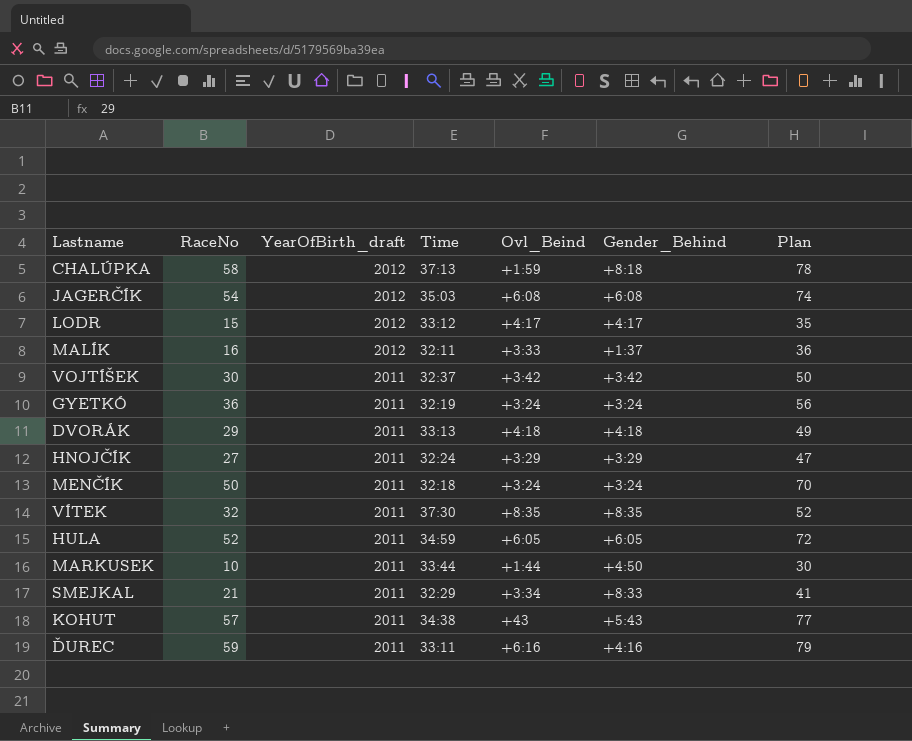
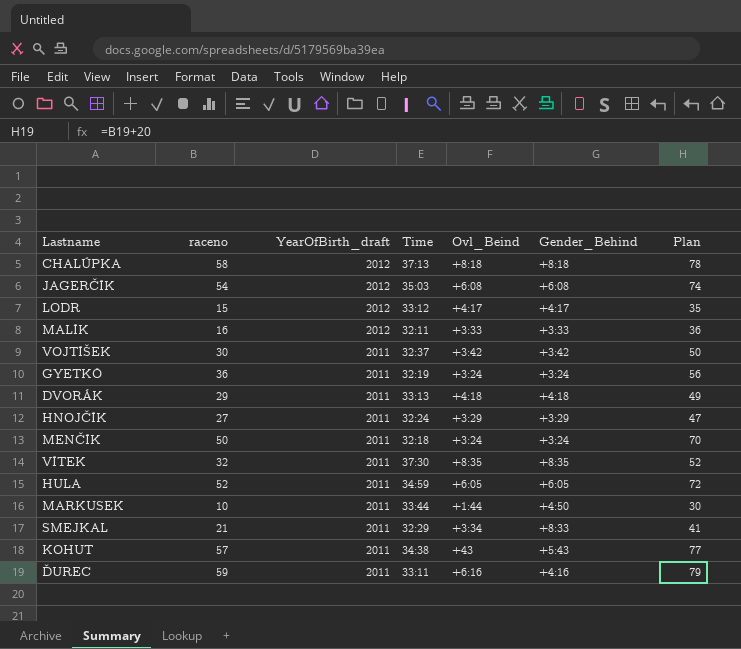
column name: RaceNo -> raceno
CHALÚPKA | Ovl_Beind: +1:59 -> +8:18
MALÍK | Gender_Behind: +1:37 -> +3:33

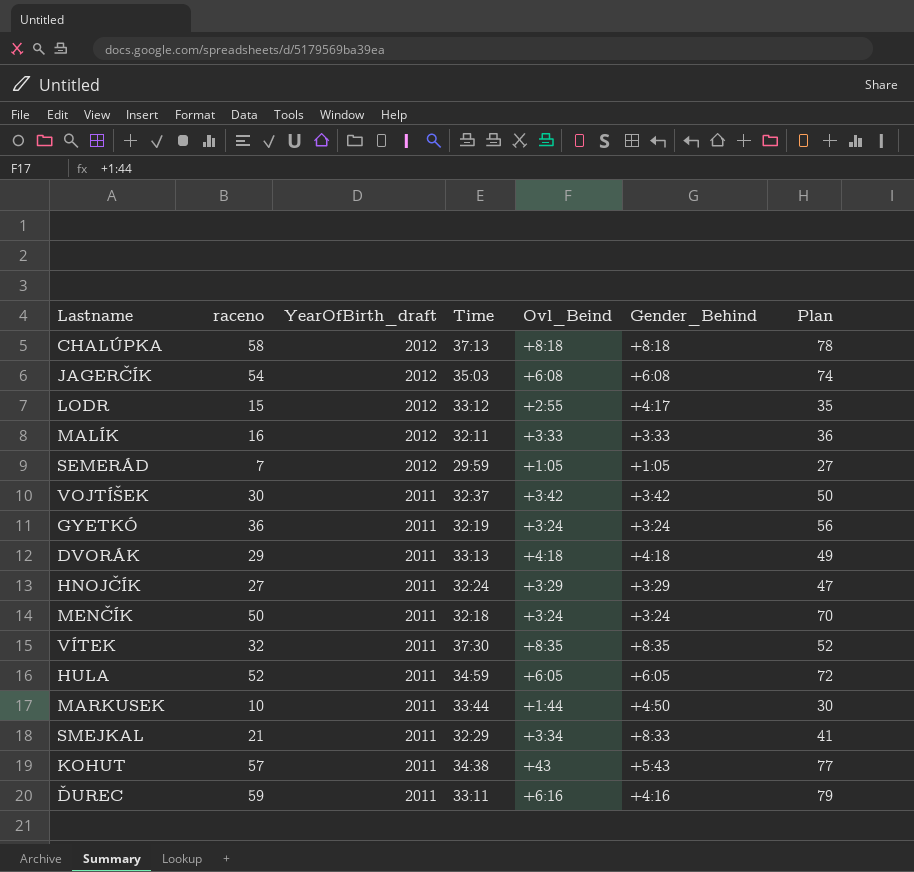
LODR | Ovl_Beind: +4:17 -> +2:55
row SEMERÁD: none -> 7 | 2012 | 29:59 | +1:05 | +1:05 | 27

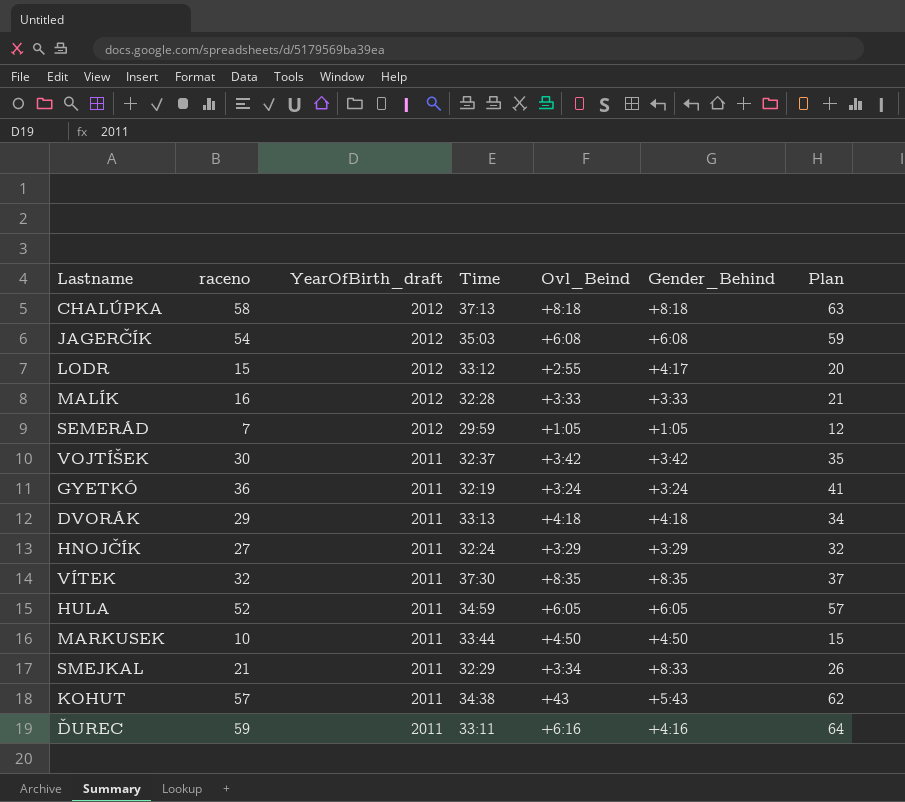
column Plan | formula: [raceno] + 20 -> [raceno] + 5
row MENČÍK: 50 | 2011 | 32:18 | +3:24 | +3:24 | 70 -> none
MALÍK | Time: 32:11 -> 32:28
MARKUSEK | Ovl_Beind: +1:44 -> +4:50

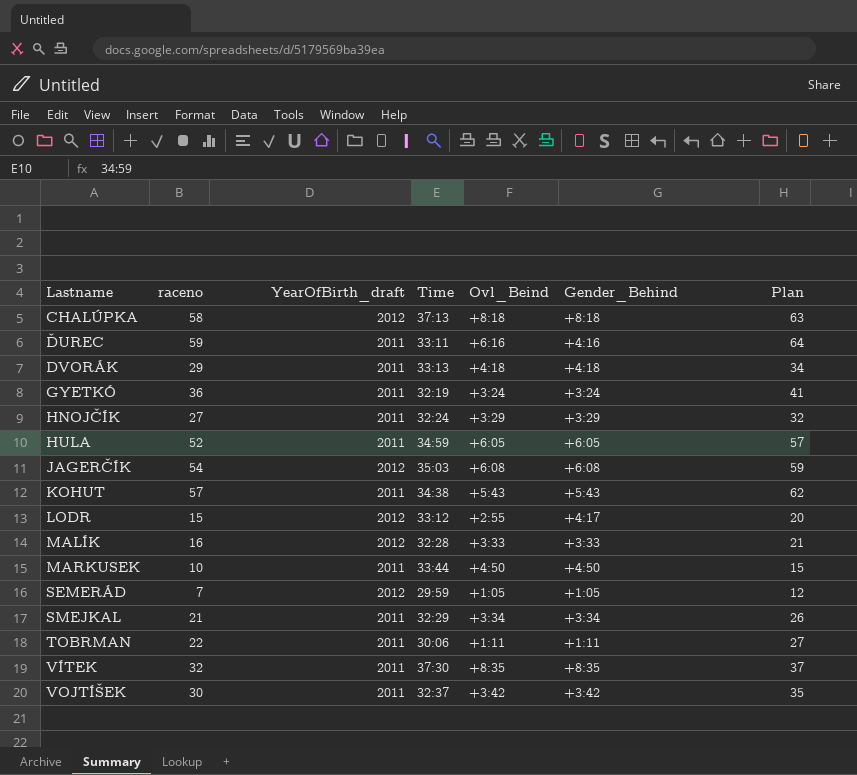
row order: YearOfBirth_draft descending -> Lastname ascending
KOHUT | Ovl_Beind: +43 -> +5:43
SMEJKAL | Gender_Behind: +8:33 -> +3:34
row TOBRMAN: none -> 22 | 2011 | 30:06 | +1:11 | +1:11 | 27

